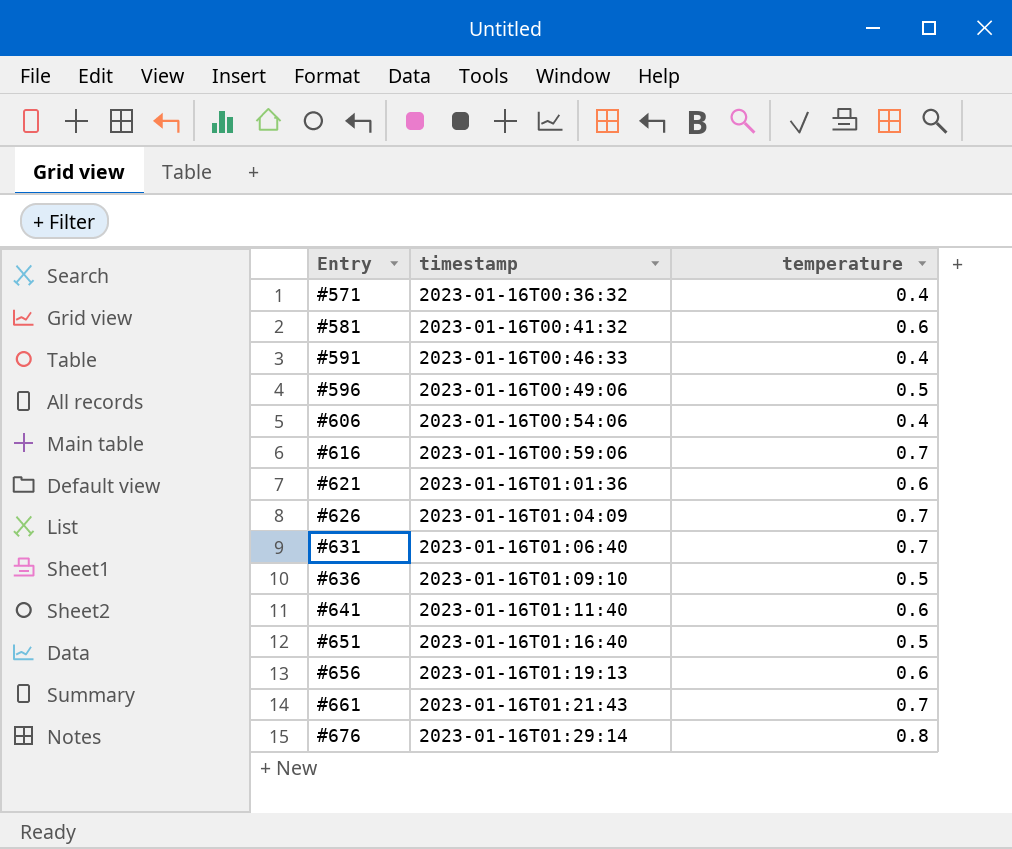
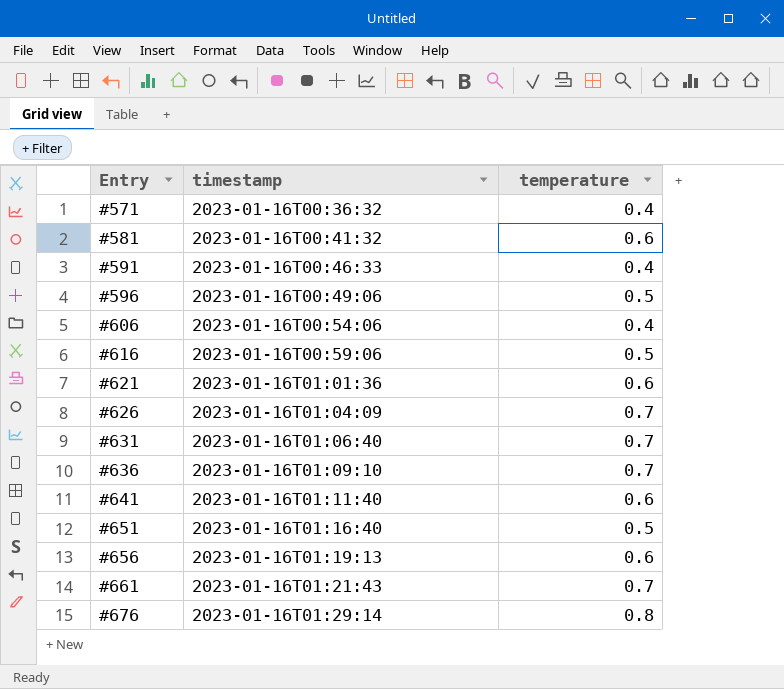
#616 | temperature: 0.7 -> 0.5
#636 | temperature: 0.5 -> 0.7

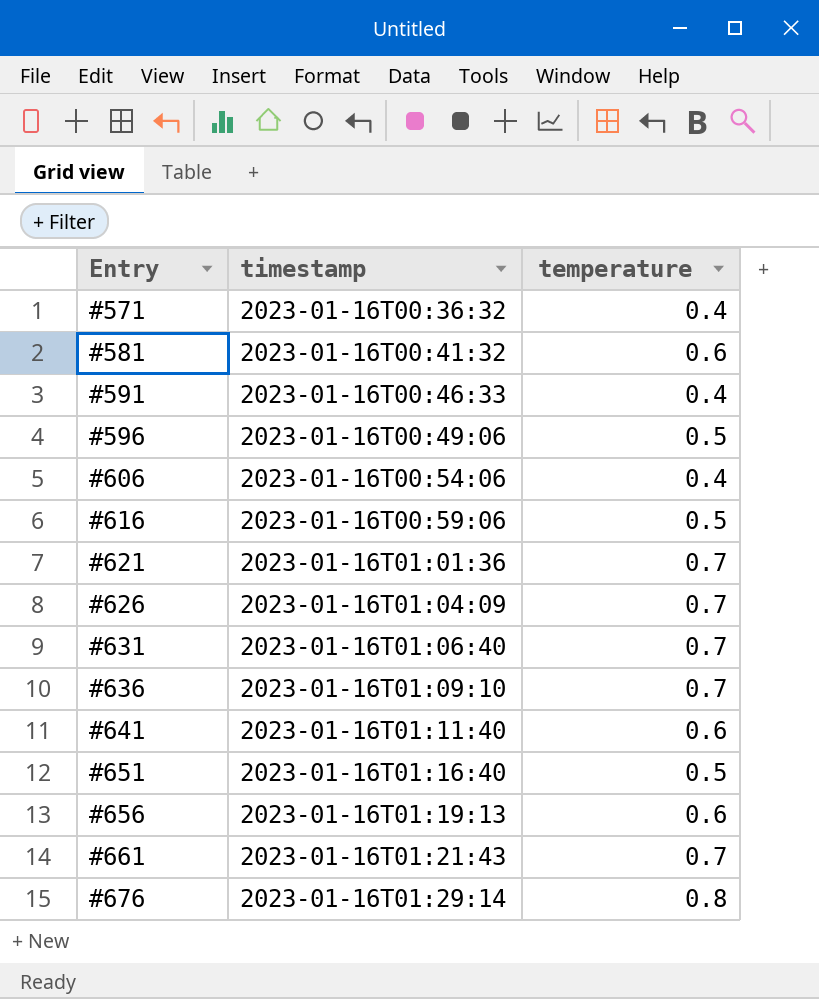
#621 | temperature: 0.6 -> 0.7

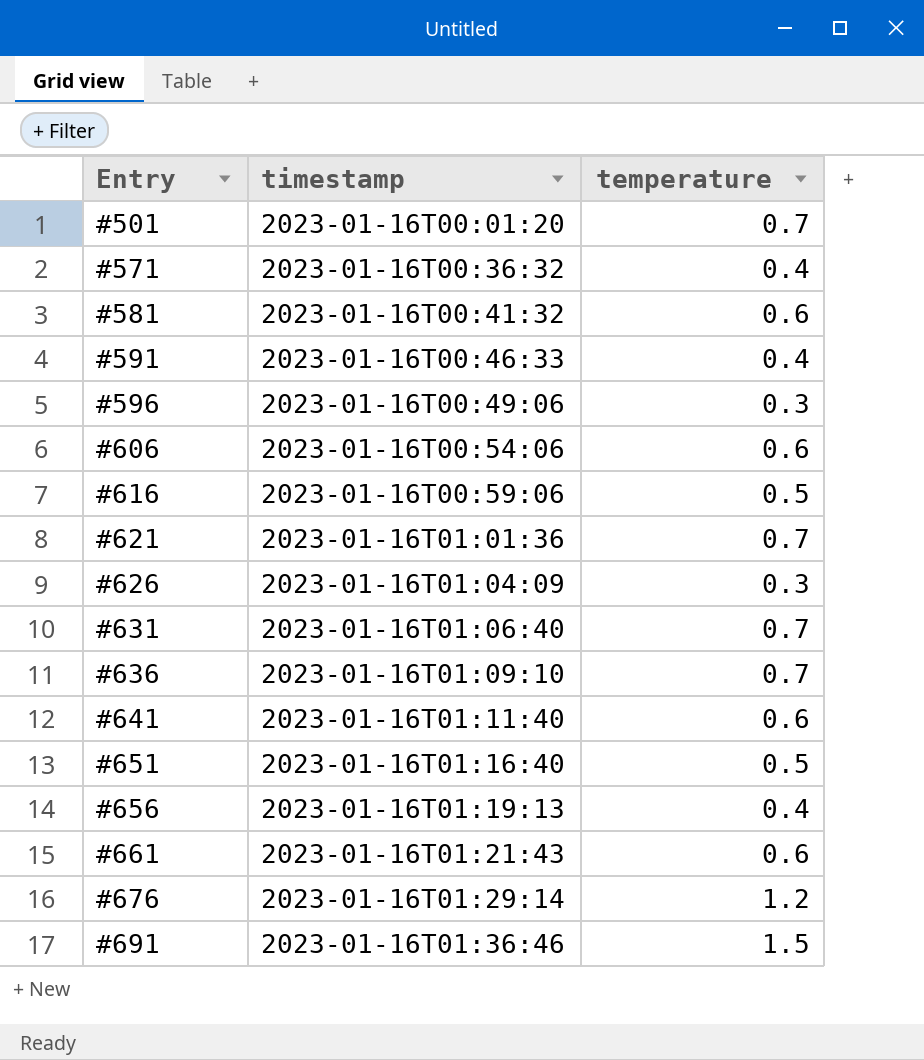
row #501: none -> 2023-01-16T00:01:20 | 0.7
#596 | temperature: 0.5 -> 0.3
#606 | temperature: 0.4 -> 0.6
#626 | temperature: 0.7 -> 0.3
#656 | temperature: 0.6 -> 0.4
#661 | temperature: 0.7 -> 0.6
#676 | temperature: 0.8 -> 1.2
row #691: none -> 2023-01-16T01:36:46 | 1.5

